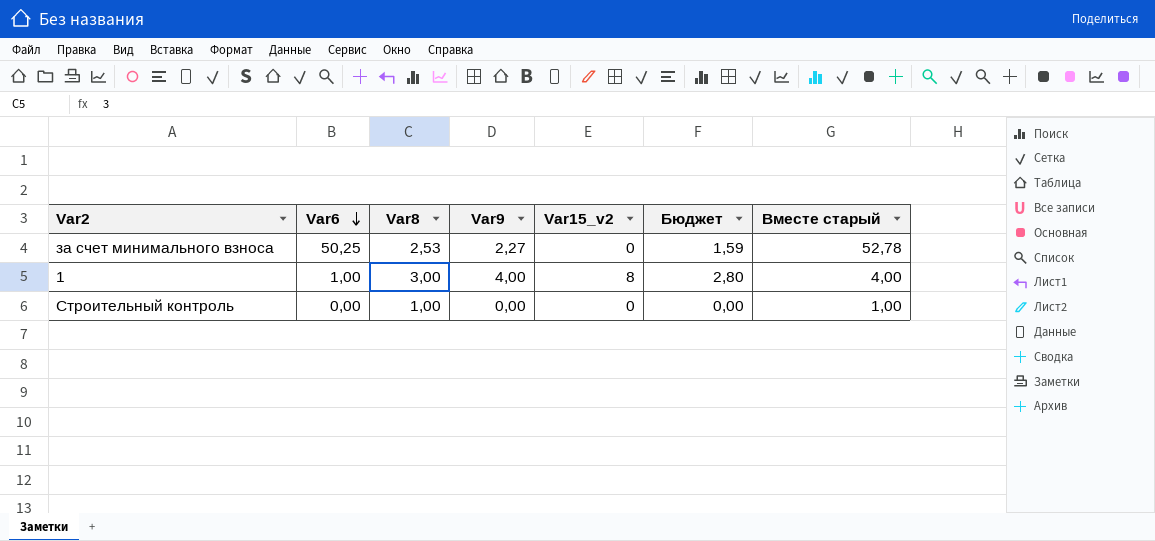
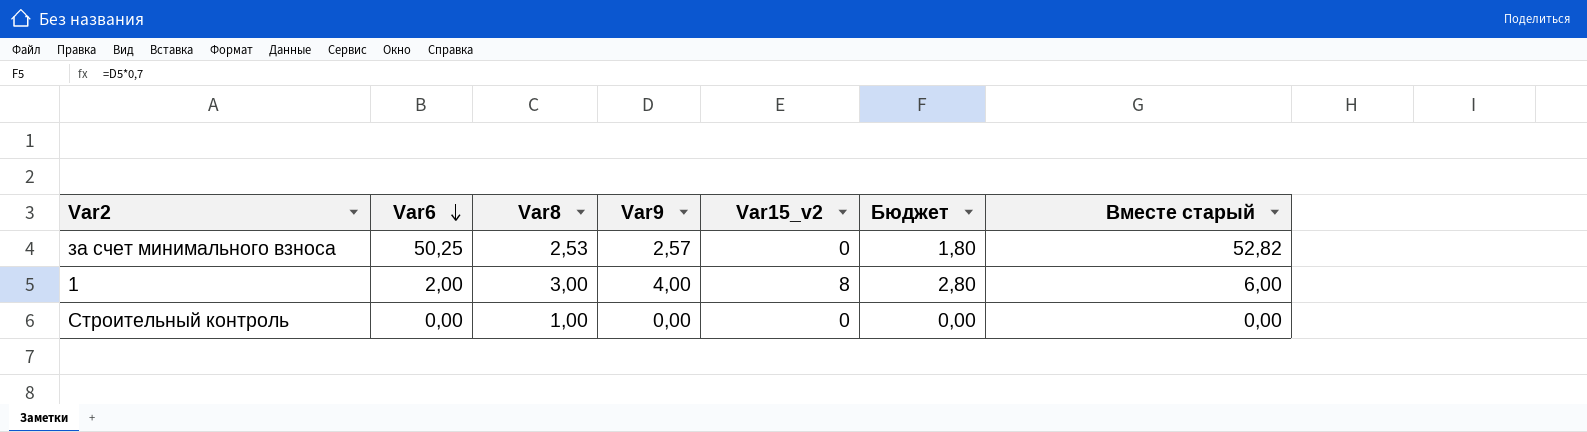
column Вместе старый | formula: [Var6] + [Var8] -> [Var6] + [Var9]
за счет минимального взноса | Var9: 2,27 -> 2,57
за счет минимального взноса | Бюджет: 1,59 -> 1,80
1 | Var6: 1,00 -> 2,00

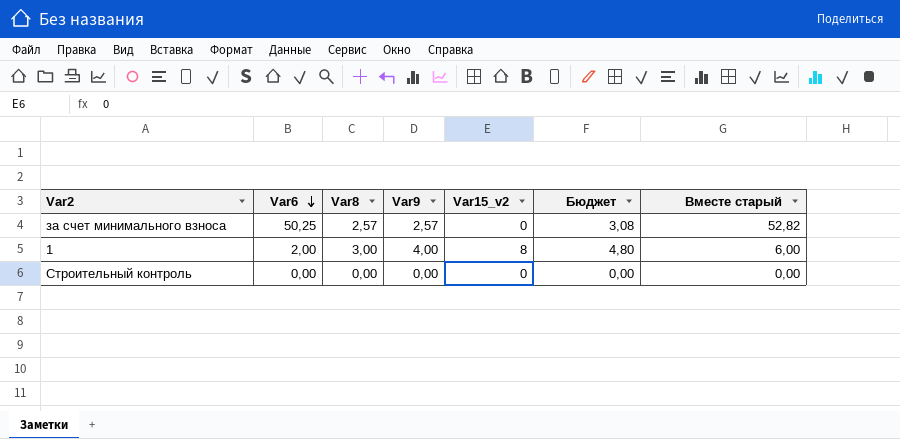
column Бюджет | formula: [Var9] * 0,7 -> [Var9] * 1,2
за счет минимального взноса | Var8: 2,53 -> 2,57
Строительный контроль | Var8: 1,00 -> 0,00

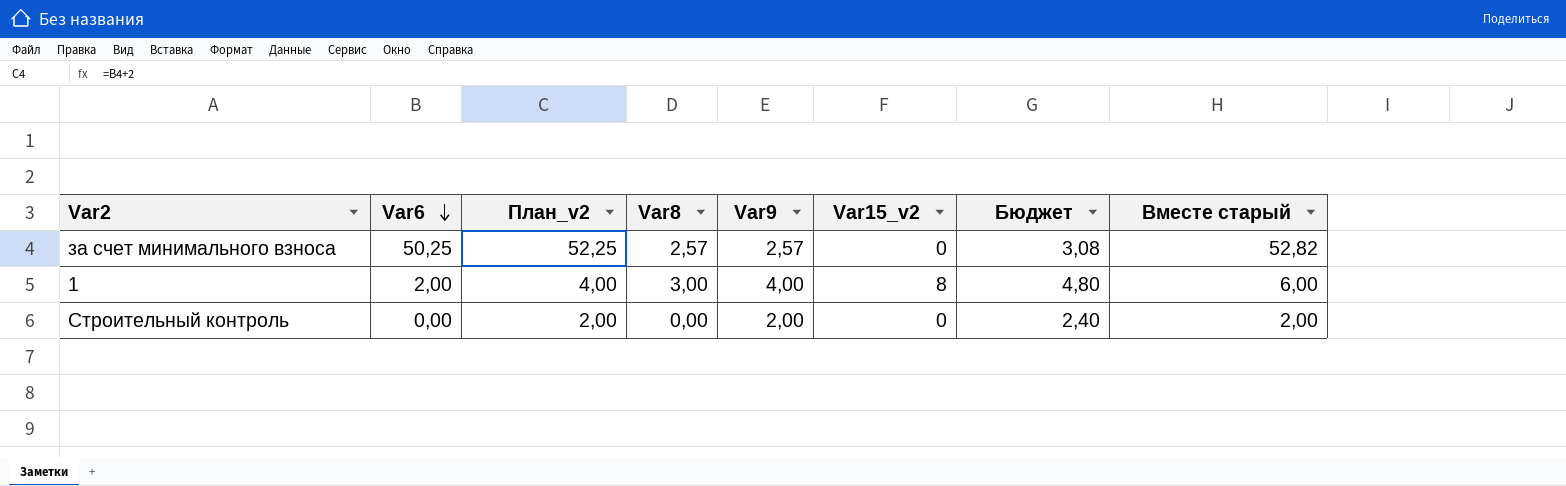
column План_v2 | formula: none -> [Var6] + 2
Строительный контроль | Var9: 0,00 -> 2,00
Строительный контроль | Бюджет: 0,00 -> 2,40
Строительный контроль | Вместе старый: 0,00 -> 2,00

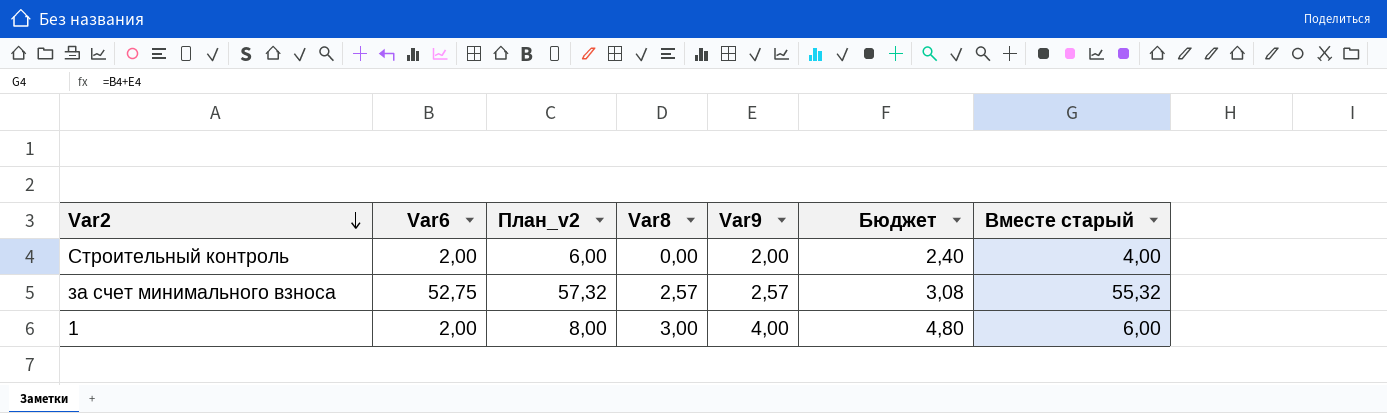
row order: Var6 descending -> Var2 descending
column Var15_v2 | position: 6 -> none
column План_v2 | formula: [Var6] + 2 -> [Вместе старый] + 2
Строительный контроль | Var6: 0,00 -> 2,00
Строительный контроль | Вместе старый: 2,00 -> 4,00
за счет минимального взноса | Var6: 50,25 -> 52,75
за счет минимального взноса | Вместе старый: 52,82 -> 55,32

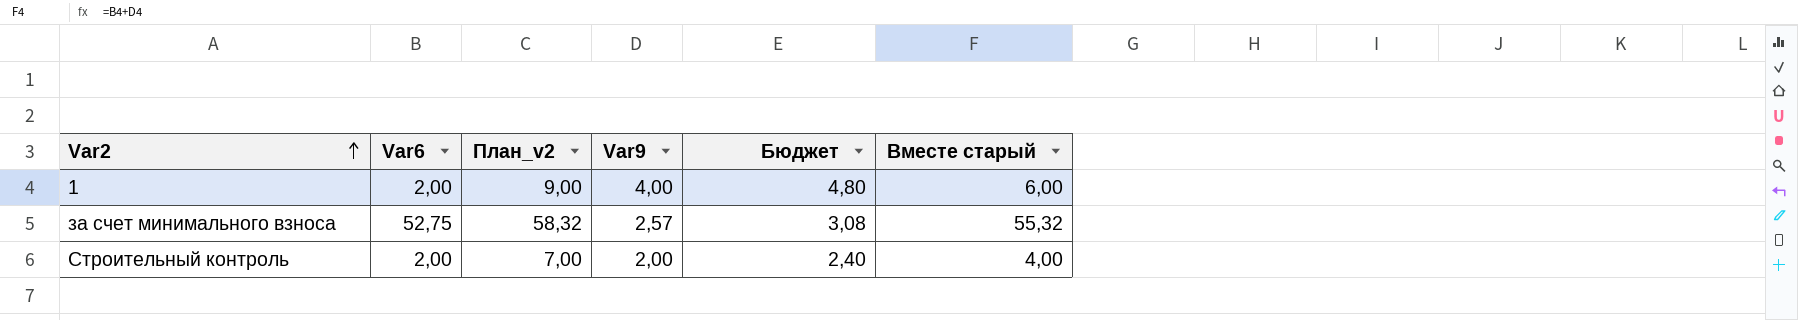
row order: Var2 descending -> Var2 ascending
column Var8 | position: 4 -> none
column План_v2 | formula: [Вместе старый] + 2 -> [Вместе старый] + 3

